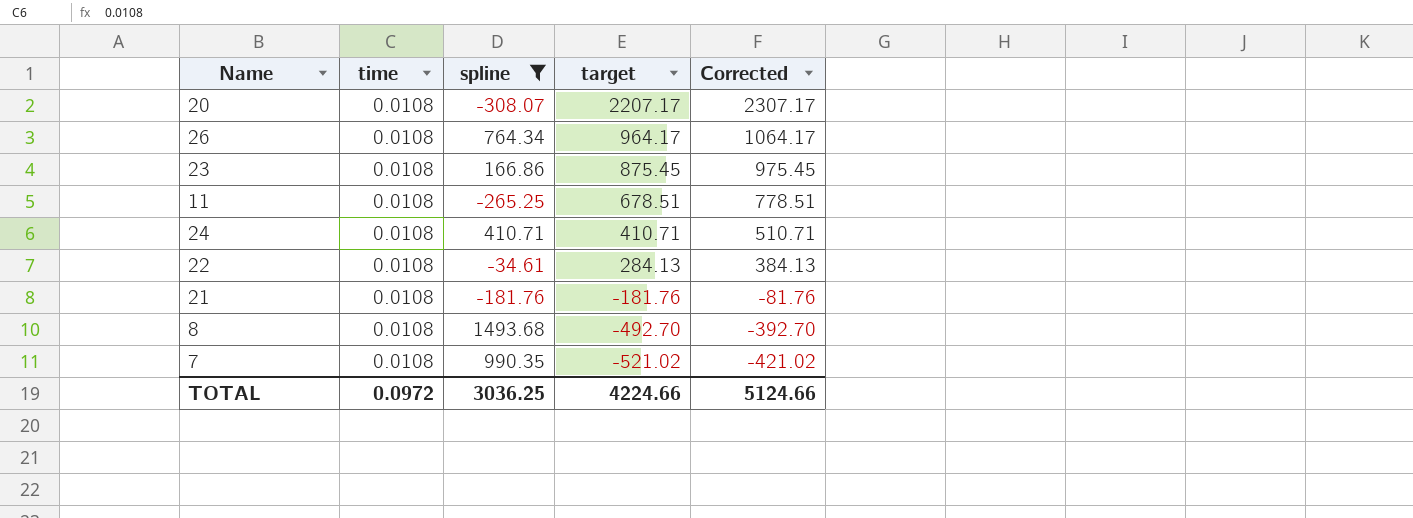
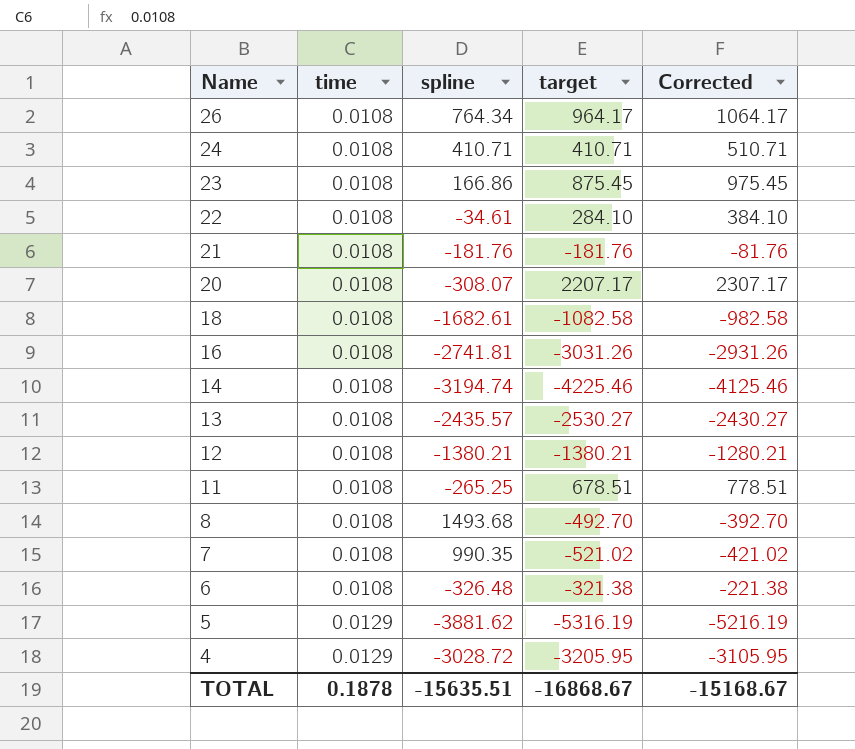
filter: spline >= -308.07 -> none
row order: target descending -> Name descending
22 | target: 284.13 -> 284.10
22 | Corrected: 384.13 -> 384.10
TOTAL | time: 0.0972 -> 0.1878
TOTAL | spline: 3036.25 -> -15635.51
TOTAL | target: 4224.66 -> -16868.67
TOTAL | Corrected: 5124.66 -> -15168.67

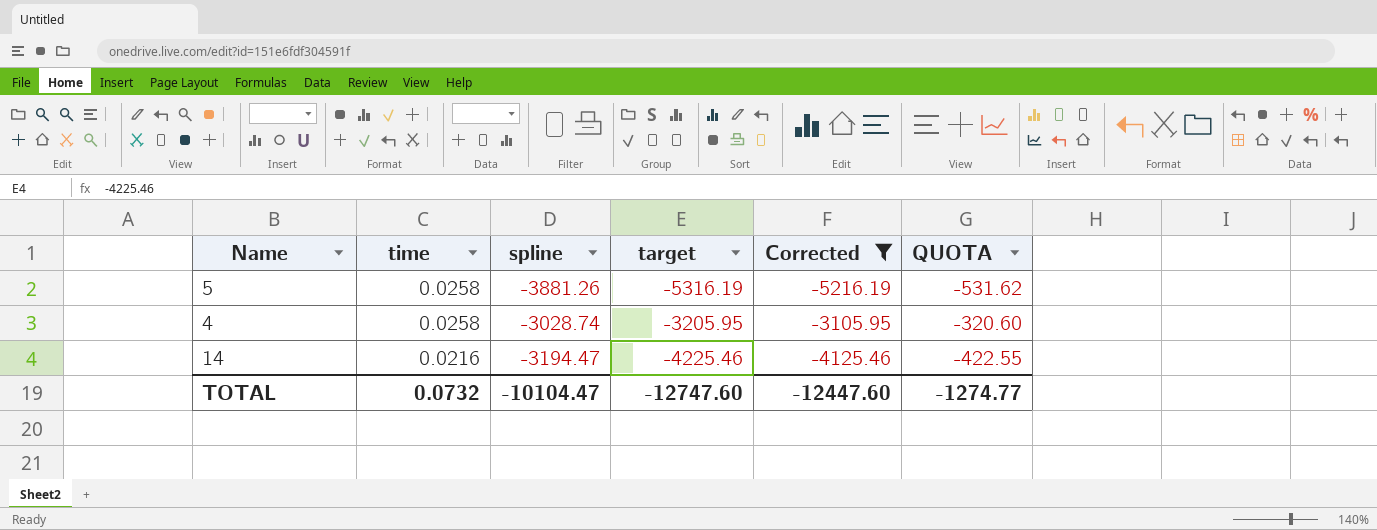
filter: none -> Corrected <= -3105.95
row order: Name descending -> time descending
column QUOTA | formula: none -> [target] * 0.1
5 | time: 0.0129 -> 0.0258
5 | spline: -3881.62 -> -3881.26
4 | time: 0.0129 -> 0.0258
4 | spline: -3028.72 -> -3028.74
14 | time: 0.0108 -> 0.0216
14 | spline: -3194.74 -> -3194.47
TOTAL | time: 0.1878 -> 0.0732
TOTAL | spline: -15635.51 -> -10104.47
TOTAL | target: -16868.67 -> -12747.60
TOTAL | Corrected: -15168.67 -> -12447.60

